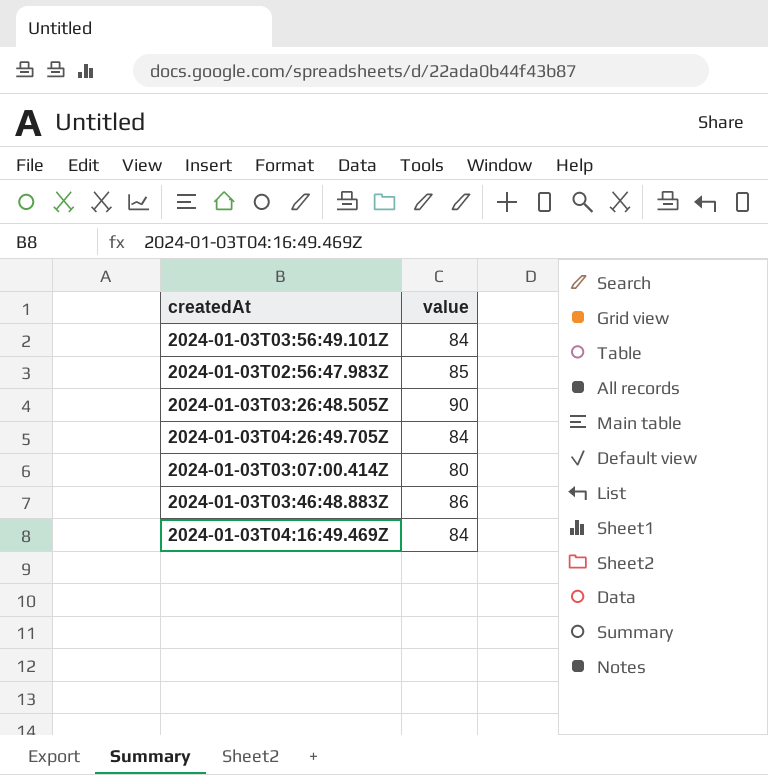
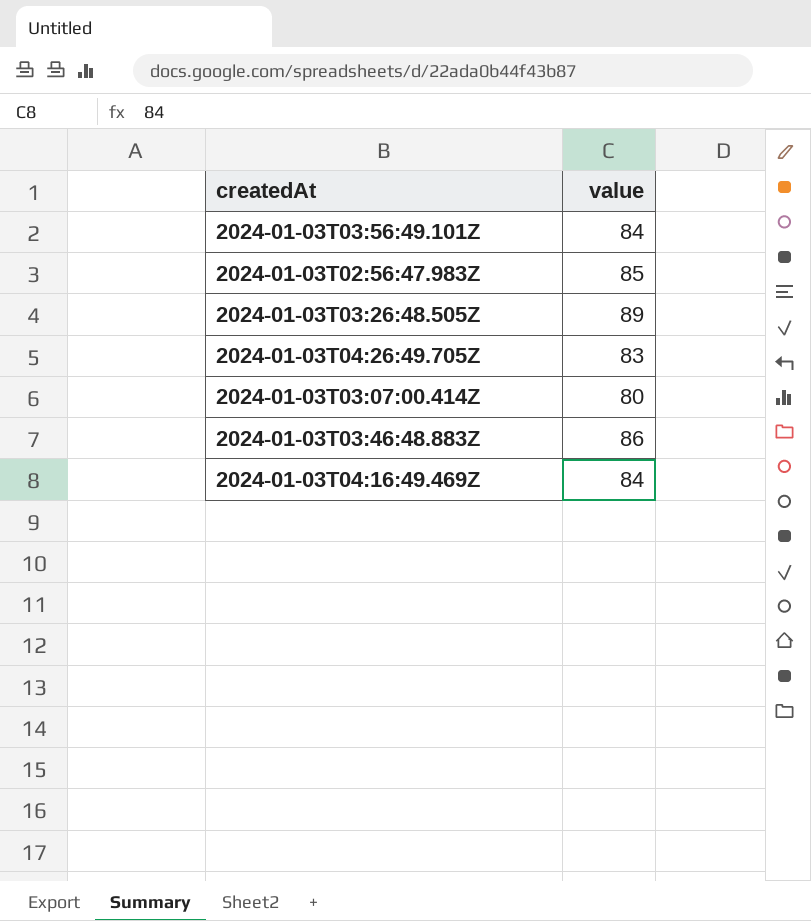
2024-01-03T03:26:48.505Z | value: 90 -> 89
2024-01-03T04:26:49.705Z | value: 84 -> 83

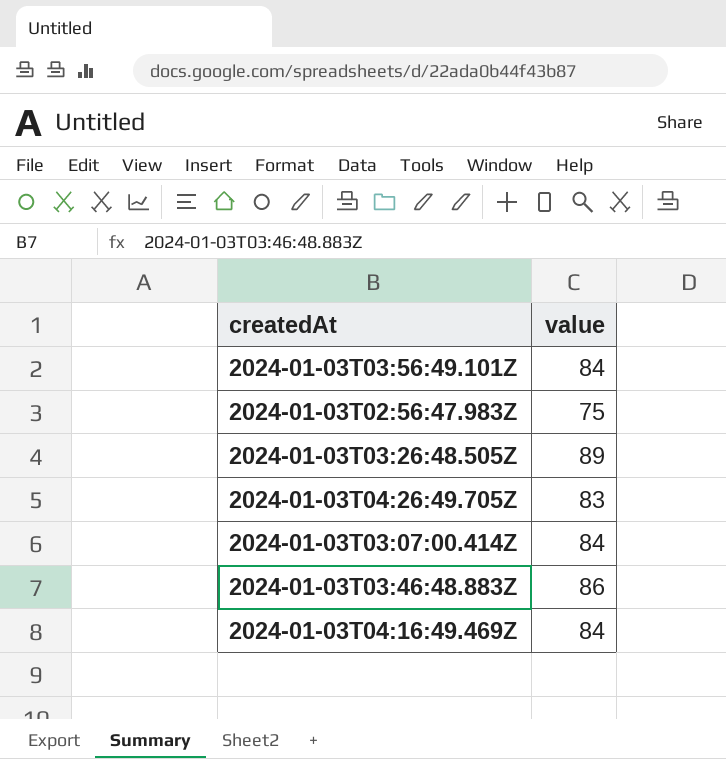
2024-01-03T02:56:47.983Z | value: 85 -> 75
2024-01-03T03:07:00.414Z | value: 80 -> 84

